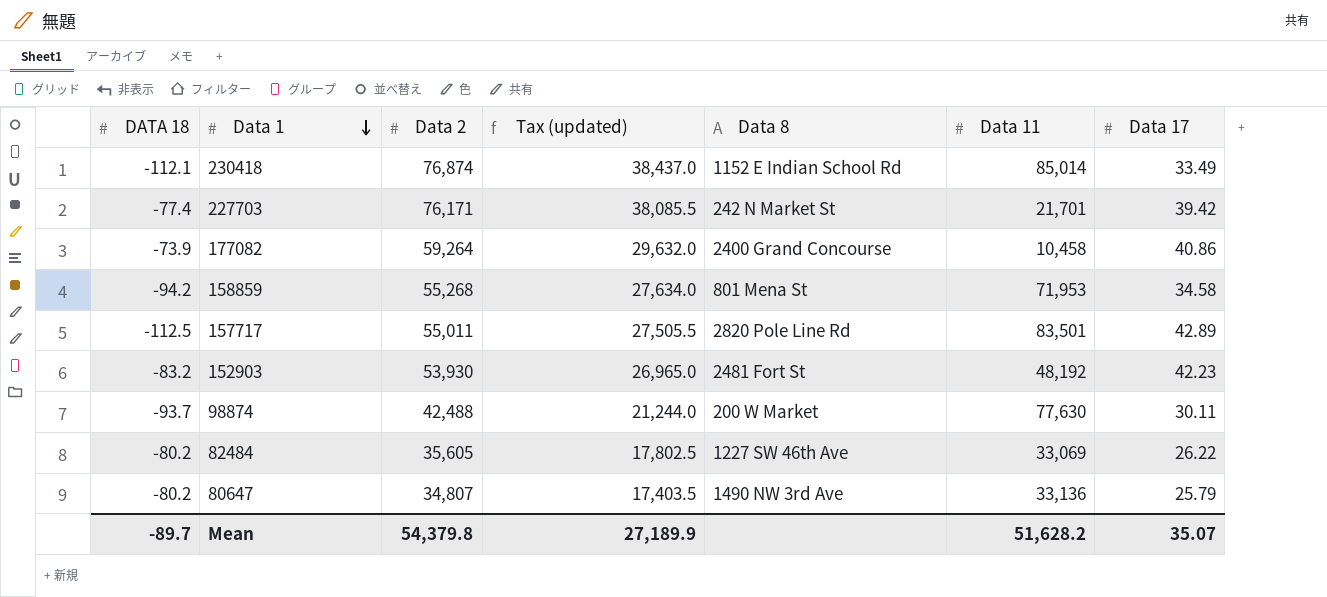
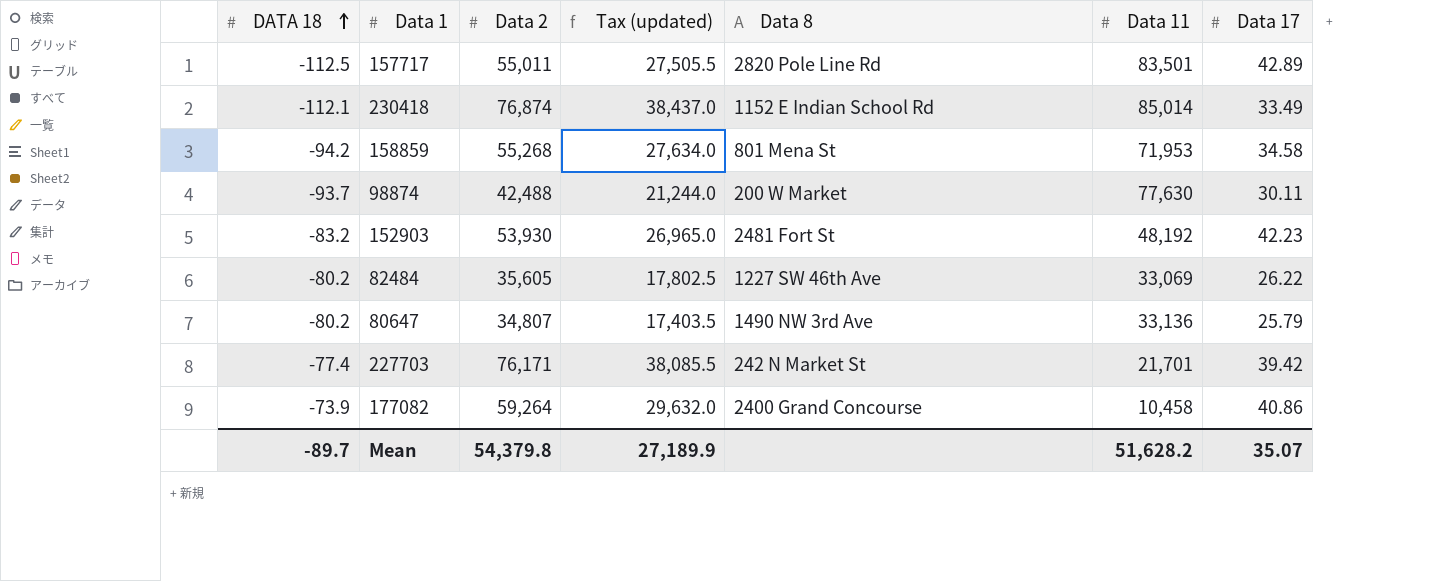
row order: Data 1 descending -> DATA 18 ascending

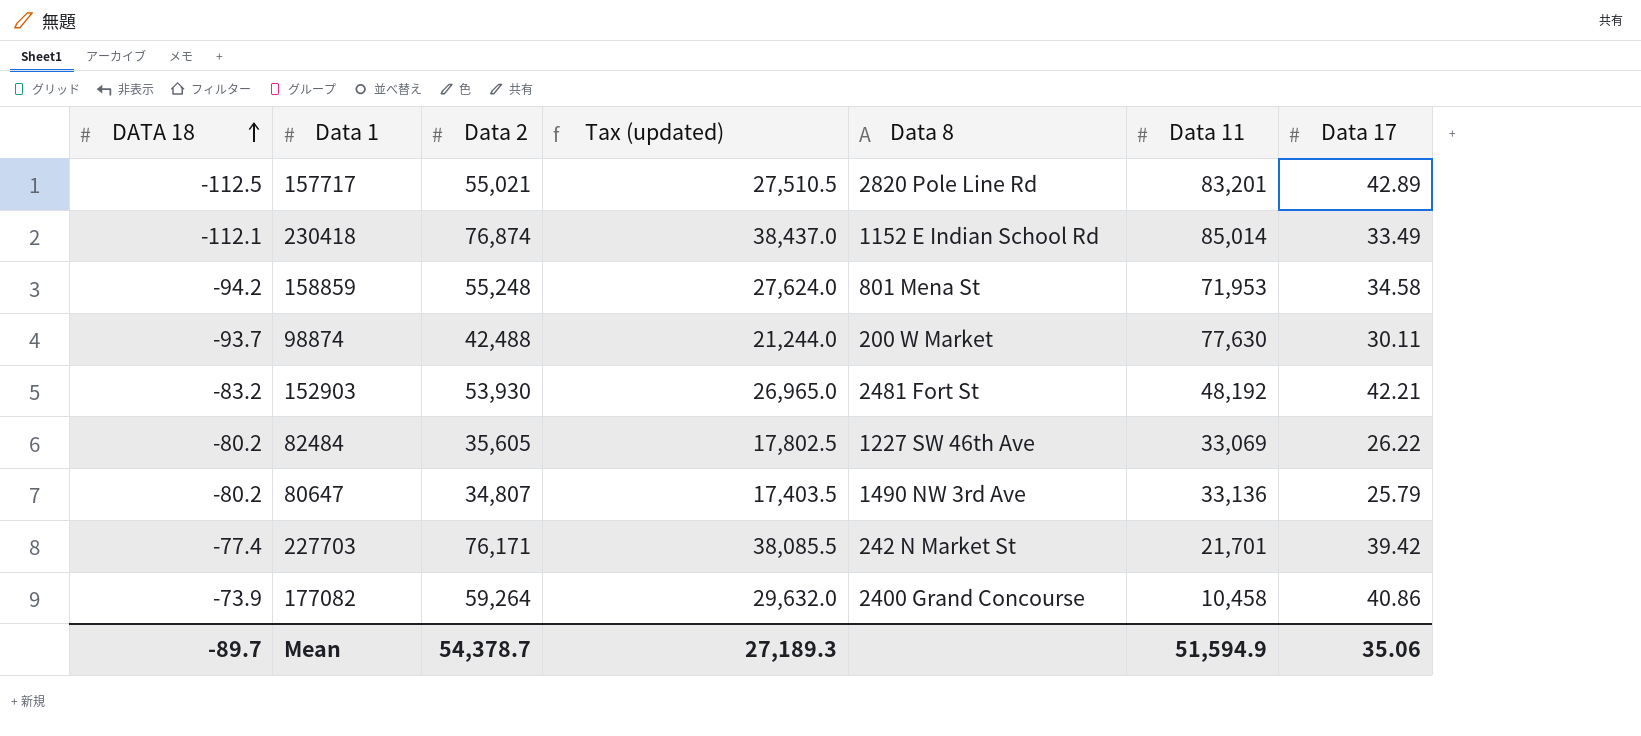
157717 | Data 2: 55,011 -> 55,021
157717 | Tax (updated): 27,505.5 -> 27,510.5
157717 | Data 11: 83,501 -> 83,201
158859 | Data 2: 55,268 -> 55,248
158859 | Tax (updated): 27,634.0 -> 27,624.0
152903 | Data 17: 42.23 -> 42.21
Mean | Data 2: 54,379.8 -> 54,378.7
Mean | Tax (updated): 27,189.9 -> 27,189.3
Mean | Data 11: 51,628.2 -> 51,594.9
Mean | Data 17: 35.07 -> 35.06

